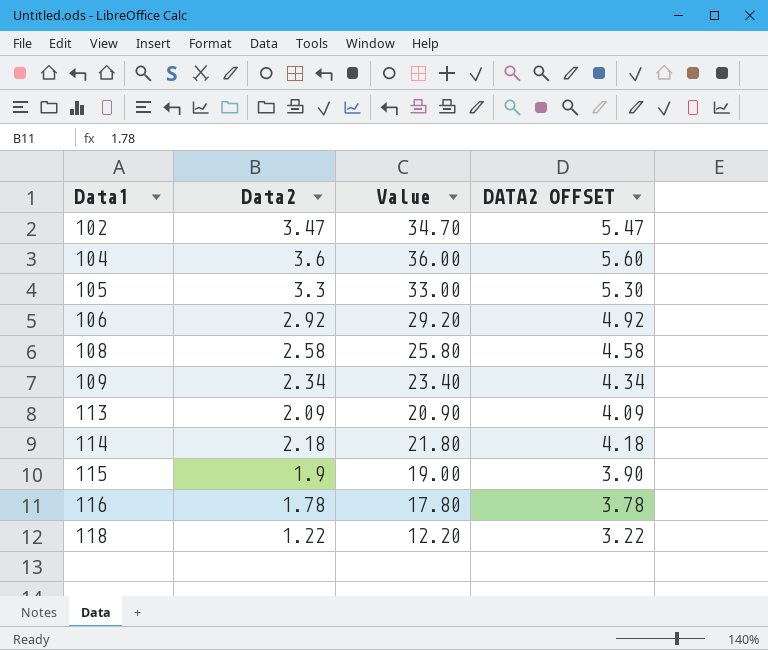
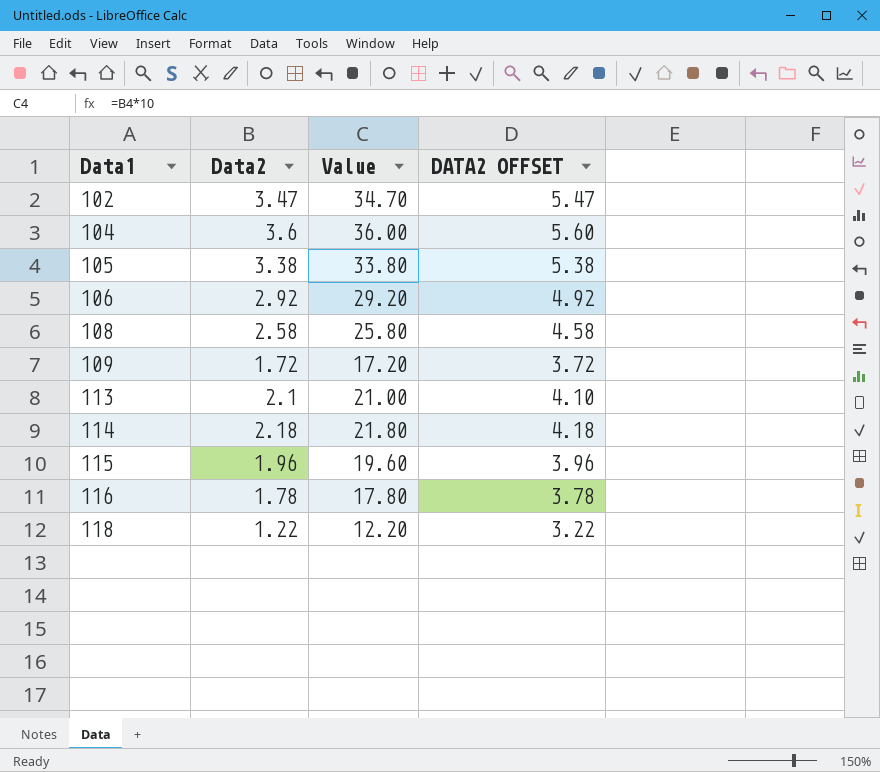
105 | Data2: 3.3 -> 3.38
105 | Value: 33.00 -> 33.80
105 | DATA2 OFFSET: 5.30 -> 5.38
109 | Data2: 2.34 -> 1.72
109 | Value: 23.40 -> 17.20
109 | DATA2 OFFSET: 4.34 -> 3.72
113 | Data2: 2.09 -> 2.1
113 | Value: 20.90 -> 21.00
113 | DATA2 OFFSET: 4.09 -> 4.10
115 | Data2: 1.9 -> 1.96
115 | Value: 19.00 -> 19.60
115 | DATA2 OFFSET: 3.90 -> 3.96

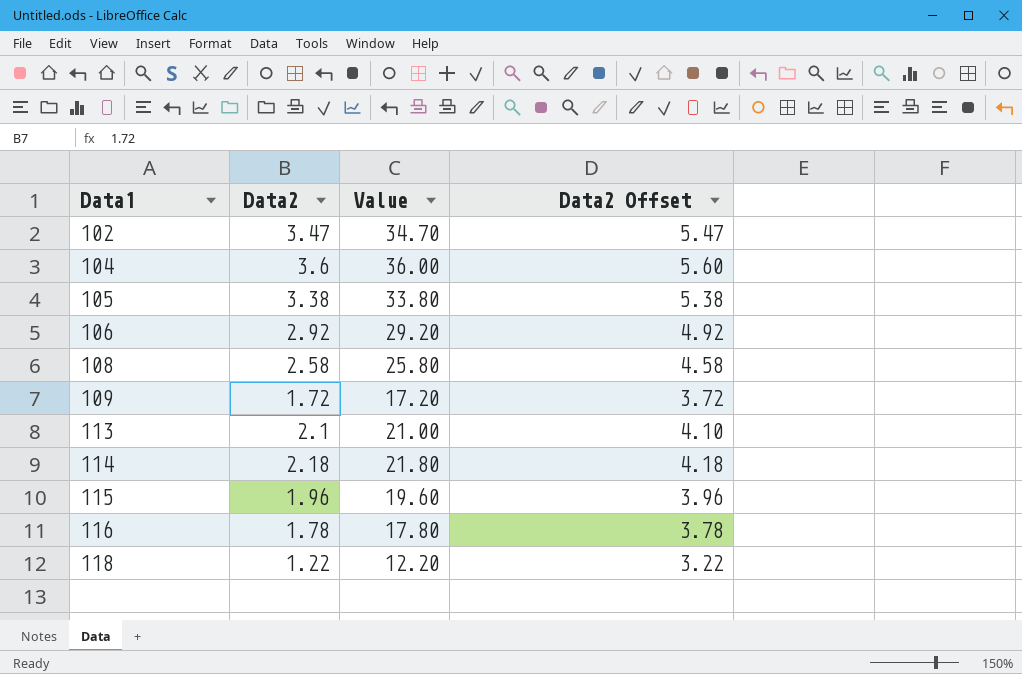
column name: DATA2 OFFSET -> Data2 Offset

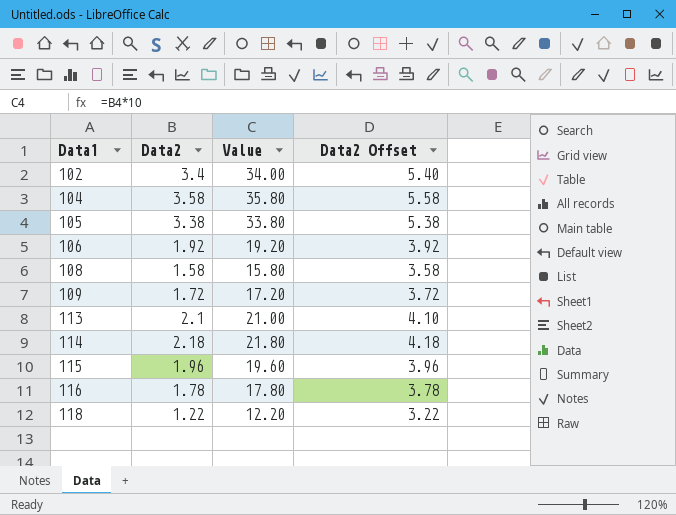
102 | Data2: 3.47 -> 3.4
102 | Value: 34.70 -> 34.00
102 | Data2 Offset: 5.47 -> 5.40
104 | Data2: 3.6 -> 3.58
104 | Value: 36.00 -> 35.80
104 | Data2 Offset: 5.60 -> 5.58
106 | Data2: 2.92 -> 1.92
106 | Value: 29.20 -> 19.20
106 | Data2 Offset: 4.92 -> 3.92
108 | Data2: 2.58 -> 1.58
108 | Value: 25.80 -> 15.80
108 | Data2 Offset: 4.58 -> 3.58

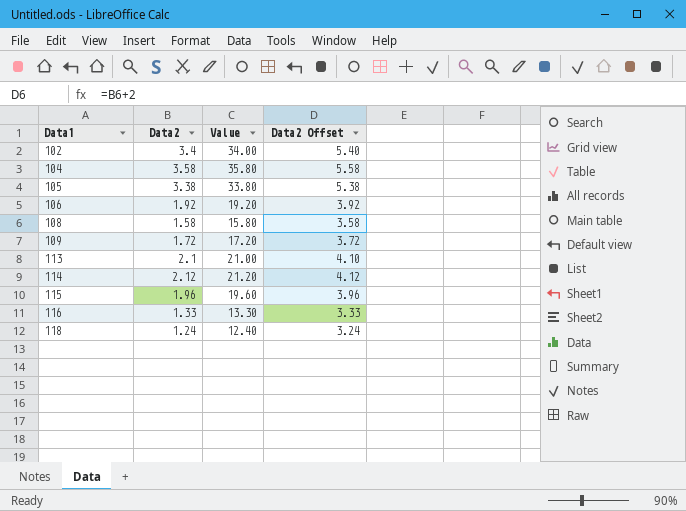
114 | Data2: 2.18 -> 2.12
114 | Value: 21.80 -> 21.20
114 | Data2 Offset: 4.18 -> 4.12
116 | Data2: 1.78 -> 1.33
116 | Value: 17.80 -> 13.30
116 | Data2 Offset: 3.78 -> 3.33
118 | Data2: 1.22 -> 1.24
118 | Value: 12.20 -> 12.40
118 | Data2 Offset: 3.22 -> 3.24

